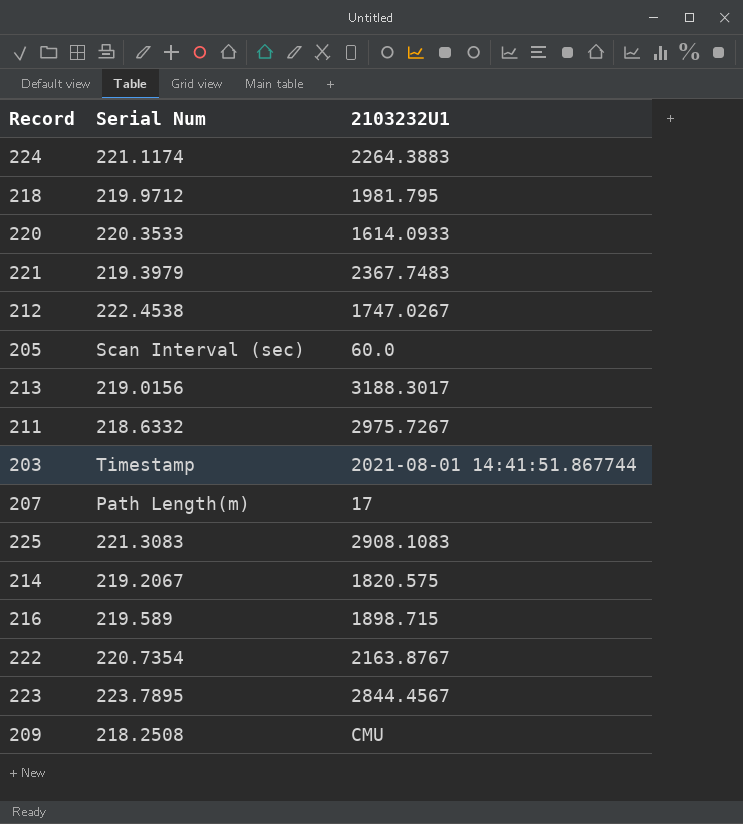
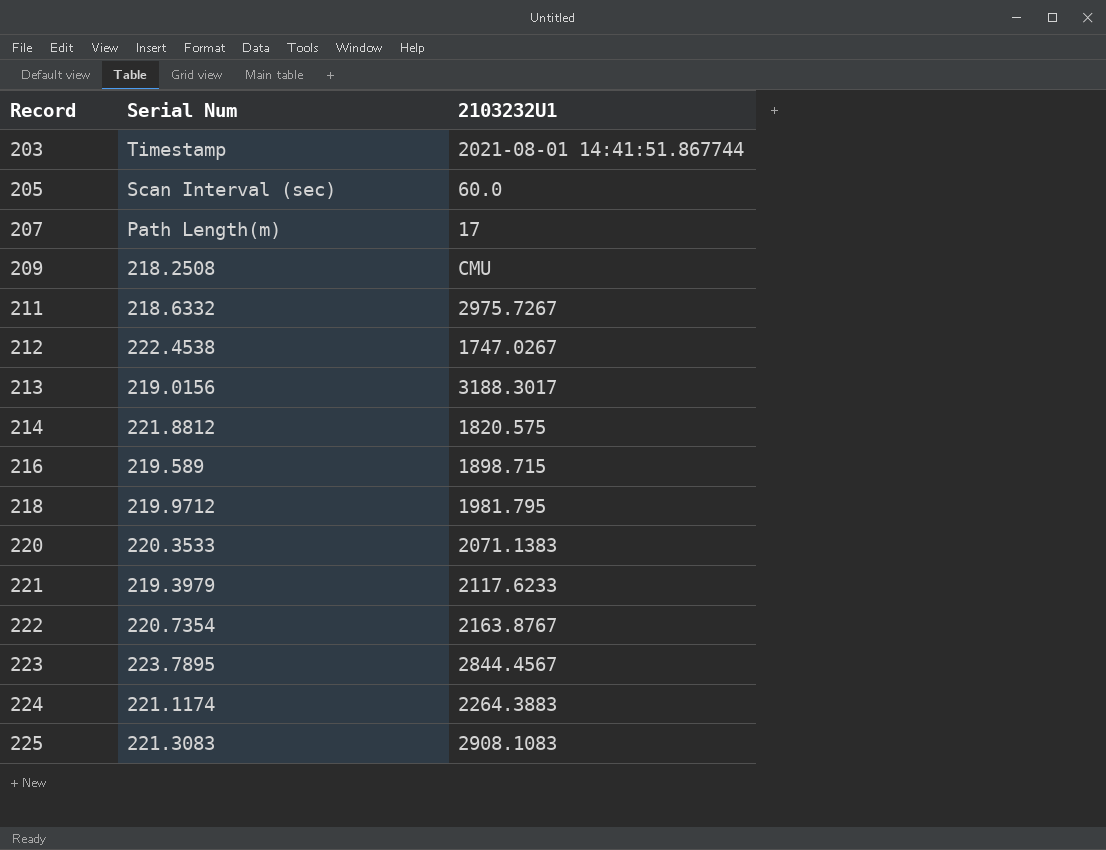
row order: none -> Record ascending
214 | Serial Num: 219.2067 -> 221.8812
220 | 2103232U1: 1614.0933 -> 2071.1383
221 | 2103232U1: 2367.7483 -> 2117.6233

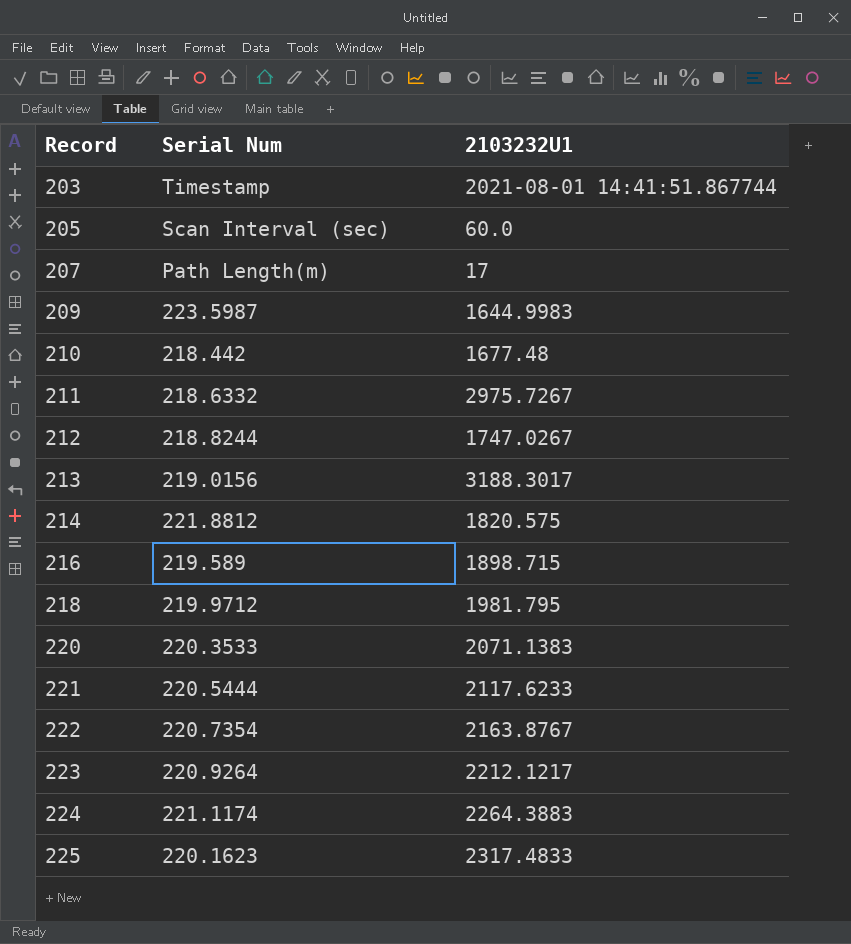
209 | Serial Num: 218.2508 -> 223.5987
209 | 2103232U1: CMU -> 1644.9983
row 210: none -> 218.442 | 1677.48
212 | Serial Num: 222.4538 -> 218.8244
221 | Serial Num: 219.3979 -> 220.5444
223 | Serial Num: 223.7895 -> 220.9264
223 | 2103232U1: 2844.4567 -> 2212.1217
225 | Serial Num: 221.3083 -> 220.1623
225 | 2103232U1: 2908.1083 -> 2317.4833

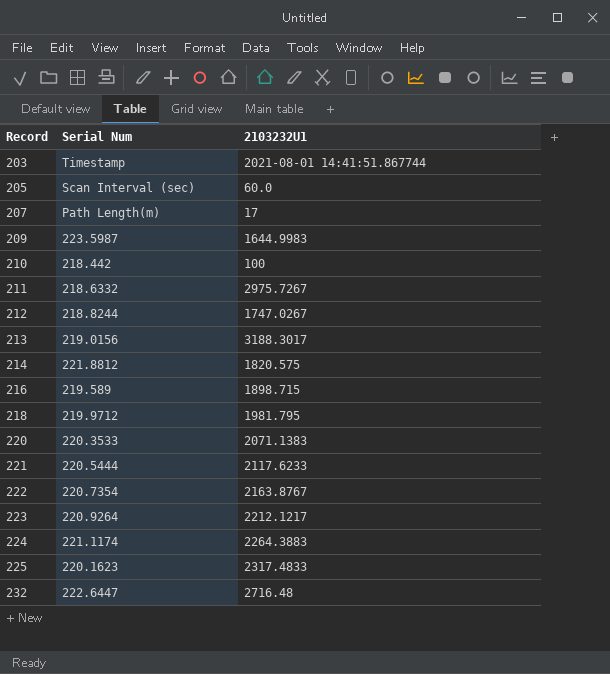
210 | 2103232U1: 1677.48 -> 100
row 232: none -> 222.6447 | 2716.48

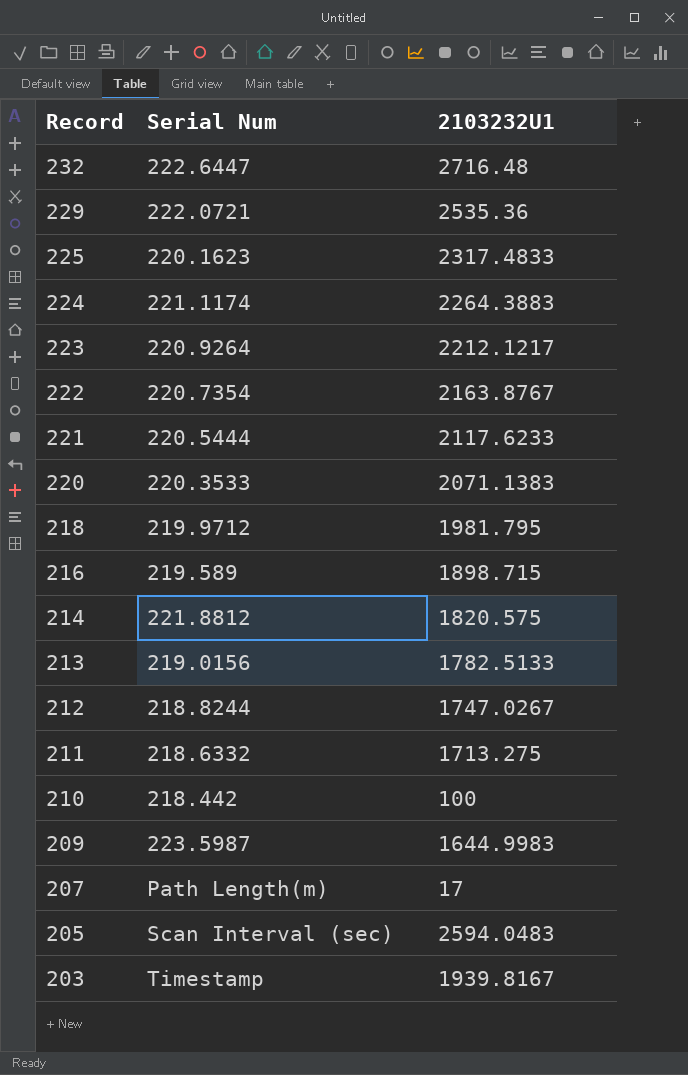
row order: Record ascending -> Record descending
row 229: none -> 222.0721 | 2535.36
213 | 2103232U1: 3188.3017 -> 1782.5133
211 | 2103232U1: 2975.7267 -> 1713.275
205 | 2103232U1: 60.0 -> 2594.0483
203 | 2103232U1: 2021-08-01 14:41:51.867744 -> 1939.8167

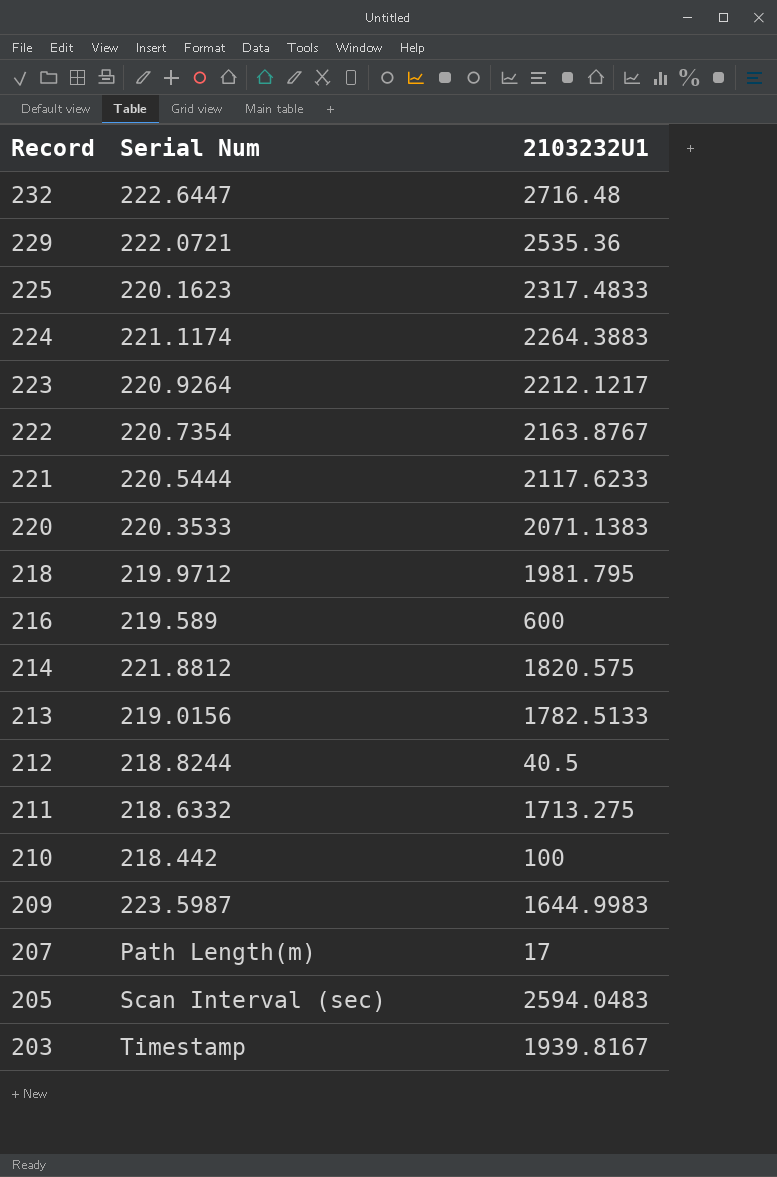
216 | 2103232U1: 1898.715 -> 600
212 | 2103232U1: 1747.0267 -> 40.5

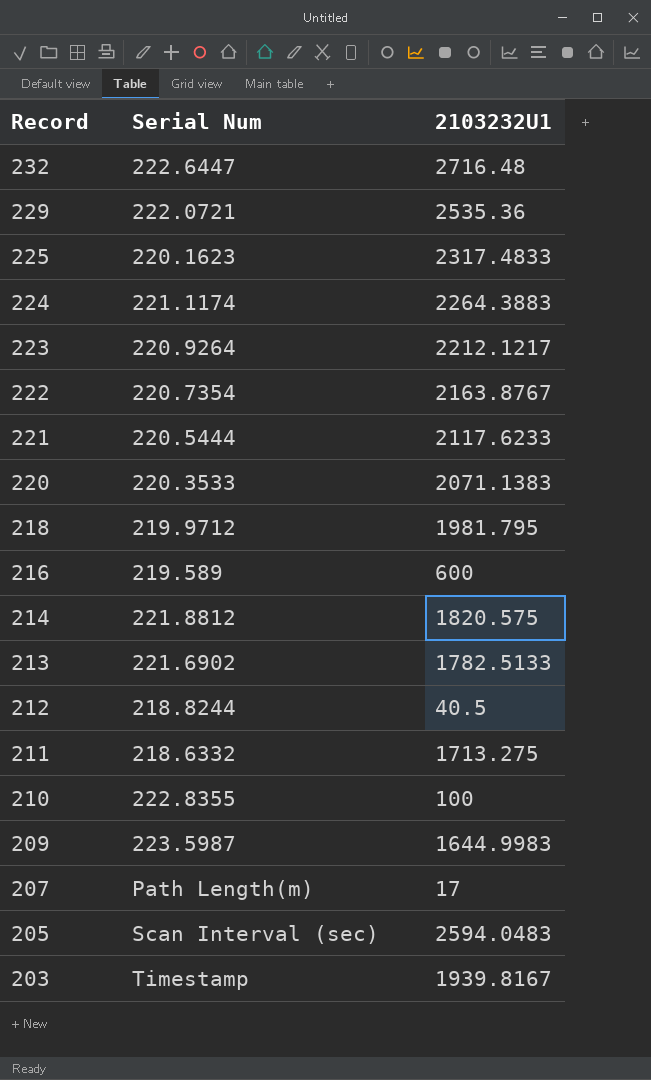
213 | Serial Num: 219.0156 -> 221.6902
210 | Serial Num: 218.442 -> 222.8355

